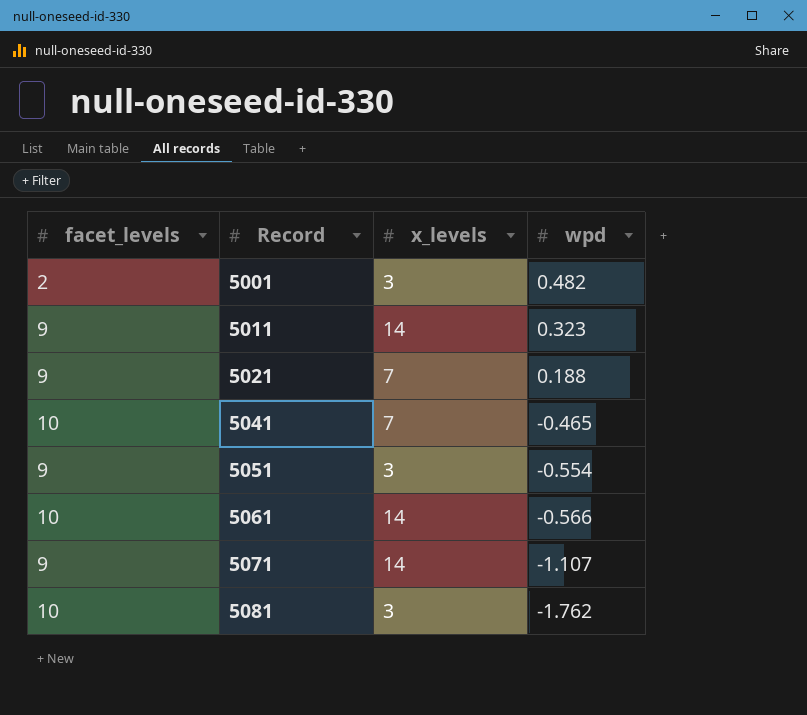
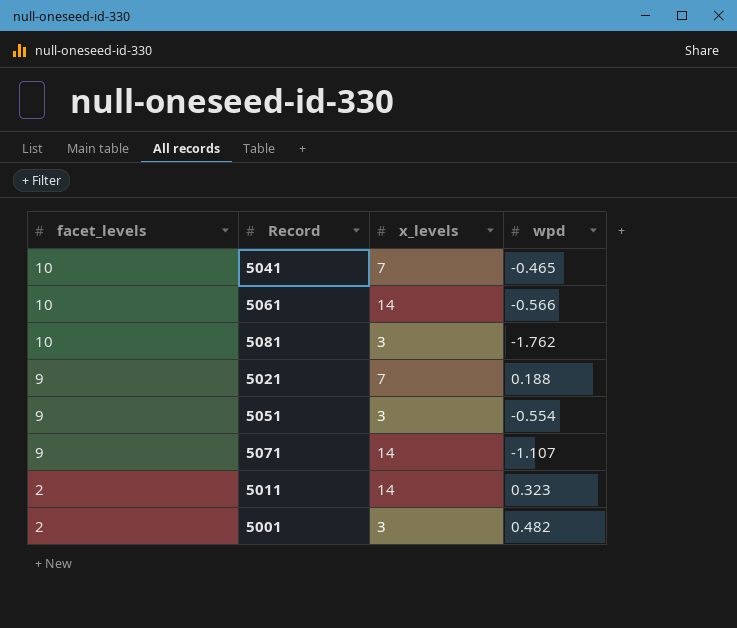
row order: Record ascending -> facet_levels descending
5011 | facet_levels: 9 -> 2

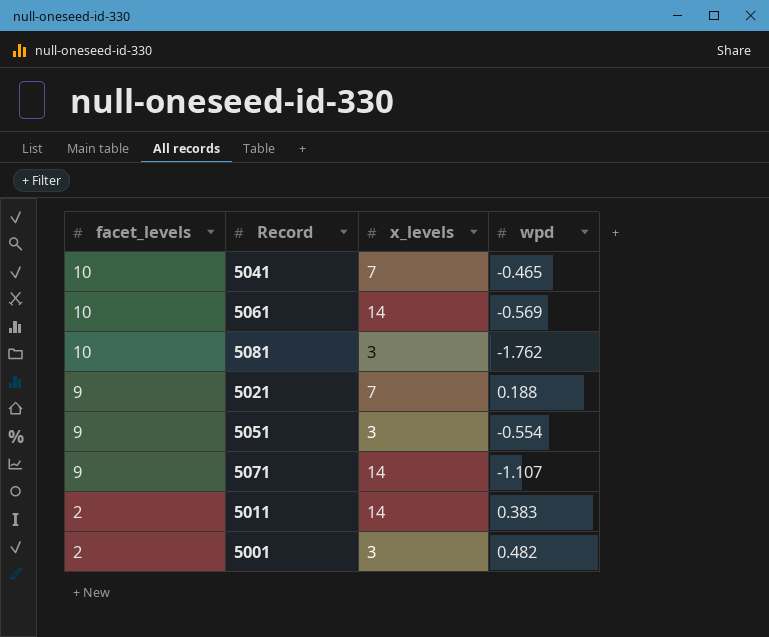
5061 | wpd: -0.566 -> -0.569
5011 | wpd: 0.323 -> 0.383

